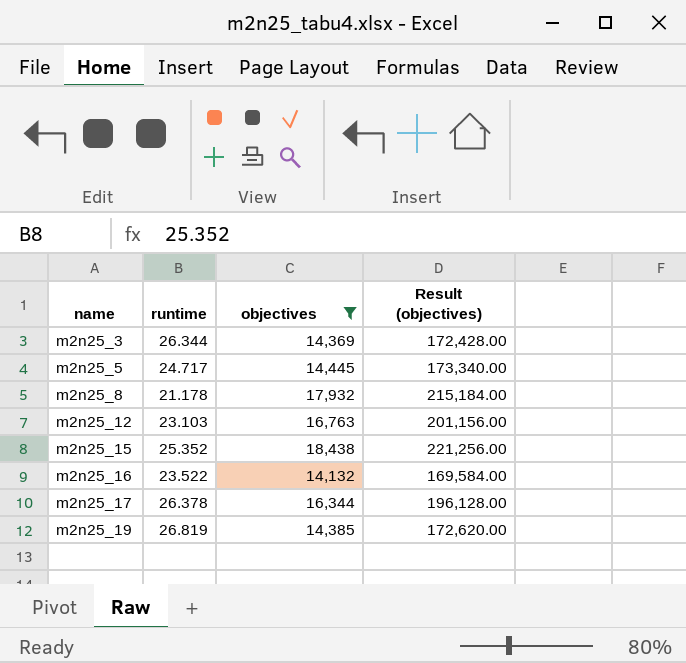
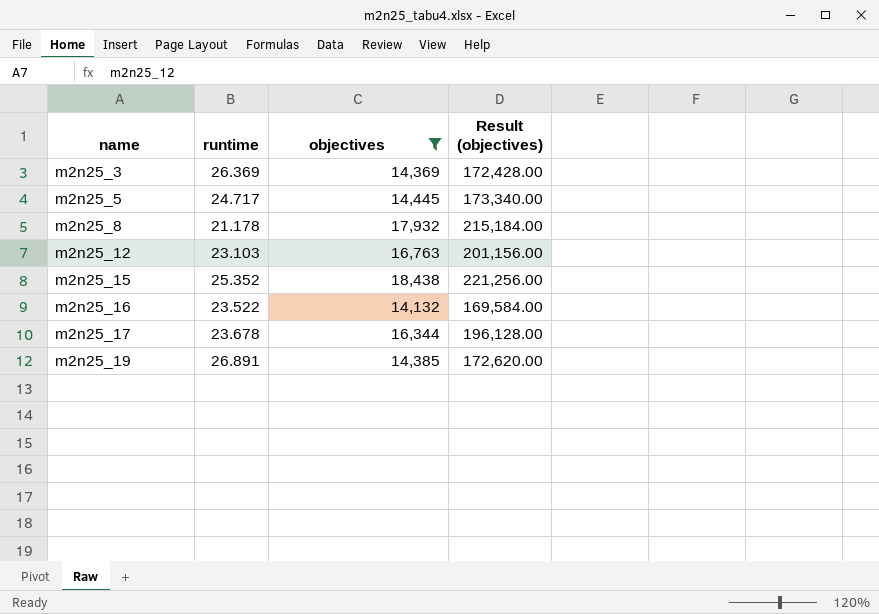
m2n25_3 | runtime: 26.344 -> 26.369
m2n25_17 | runtime: 26.378 -> 23.678
m2n25_19 | runtime: 26.819 -> 26.891

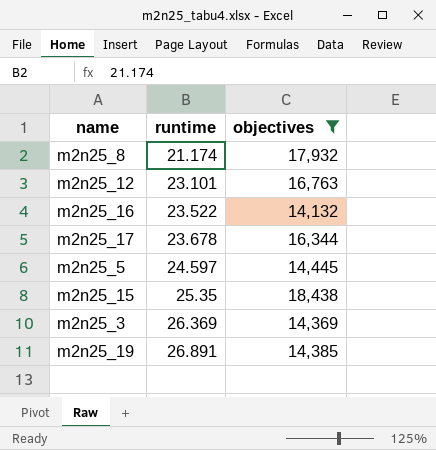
row order: name ascending -> runtime ascending
column Result (objectives) | formula: [objectives] * 12 -> none
m2n25_8 | runtime: 21.178 -> 21.174
m2n25_12 | runtime: 23.103 -> 23.101
m2n25_5 | runtime: 24.717 -> 24.597
m2n25_15 | runtime: 25.352 -> 25.35

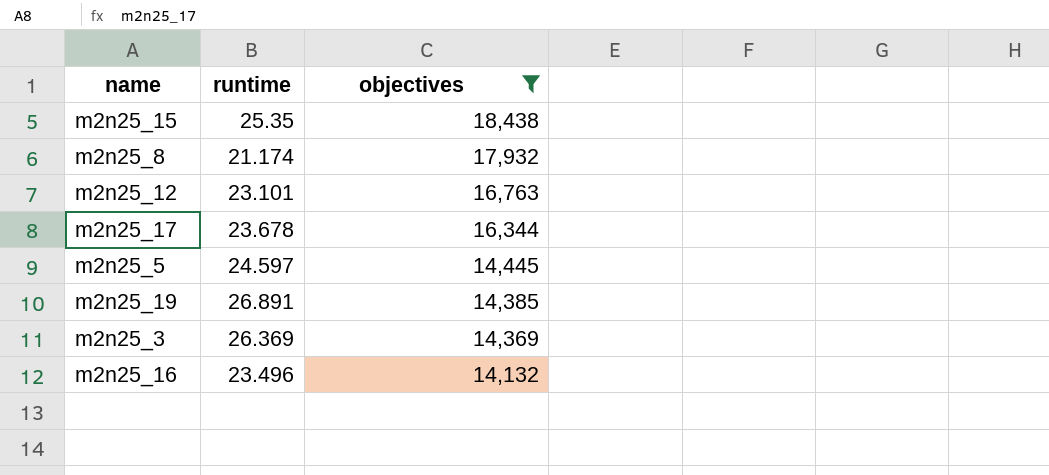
row order: runtime ascending -> objectives descending
m2n25_16 | runtime: 23.522 -> 23.496

